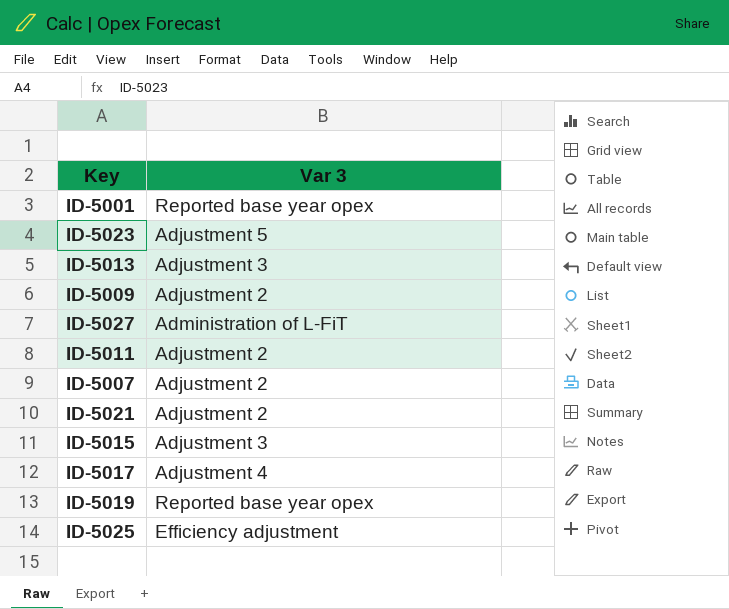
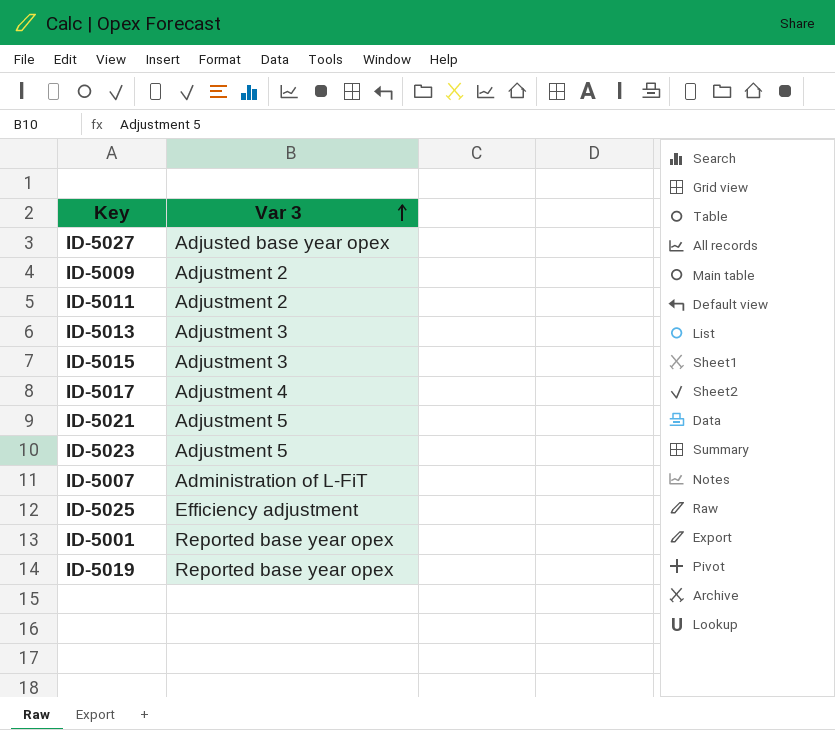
row order: none -> Var 3 ascending
ID-5027 | Var 3: Administration of L-FiT -> Adjusted base year opex
ID-5021 | Var 3: Adjustment 2 -> Adjustment 5
ID-5007 | Var 3: Adjustment 2 -> Administration of L-FiT

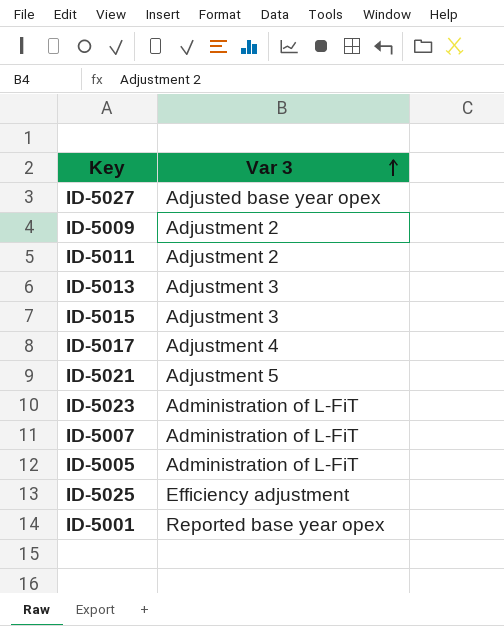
row ID-5019: Reported base year opex -> none
ID-5023 | Var 3: Adjustment 5 -> Administration of L-FiT
row ID-5005: none -> Administration of L-FiT

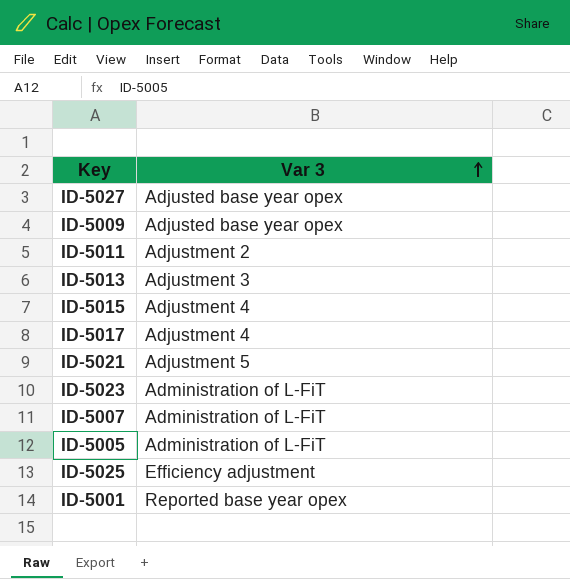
ID-5009 | Var 3: Adjustment 2 -> Adjusted base year opex
ID-5015 | Var 3: Adjustment 3 -> Adjustment 4

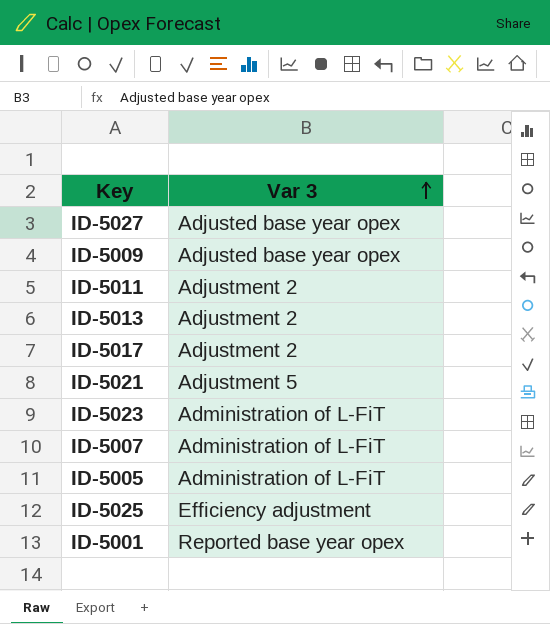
row ID-5015: Adjustment 4 -> none
ID-5013 | Var 3: Adjustment 3 -> Adjustment 2
ID-5017 | Var 3: Adjustment 4 -> Adjustment 2

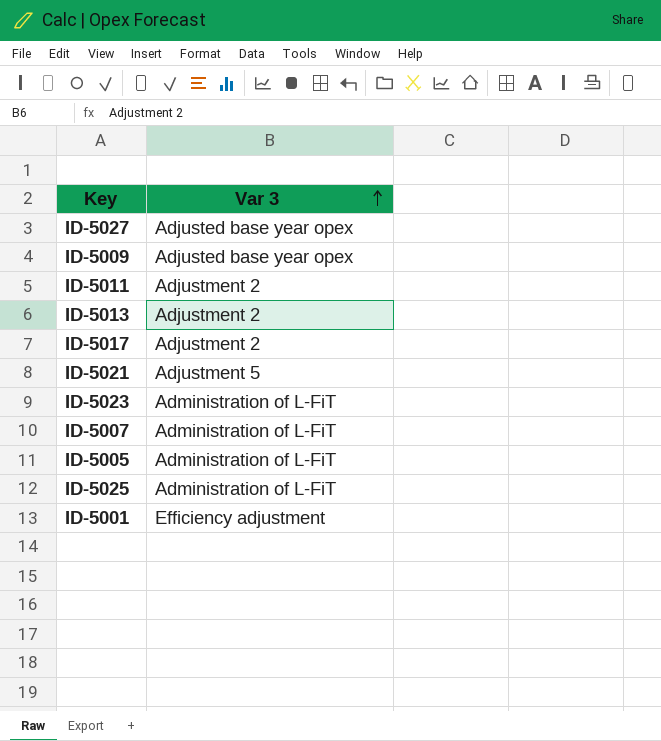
ID-5025 | Var 3: Efficiency adjustment -> Administration of L-FiT
ID-5001 | Var 3: Reported base year opex -> Efficiency adjustment

